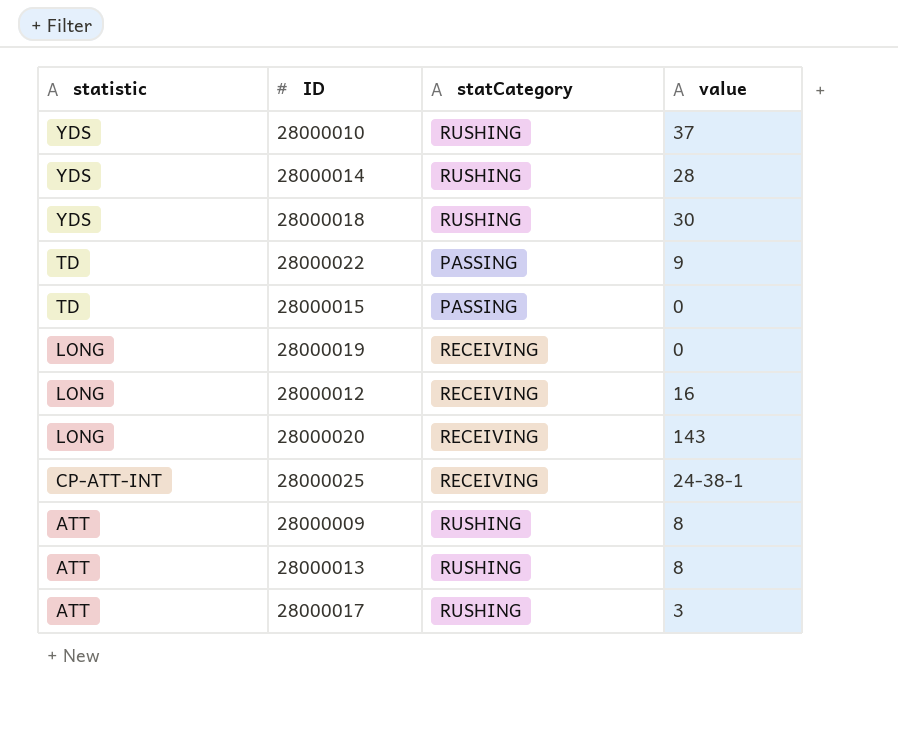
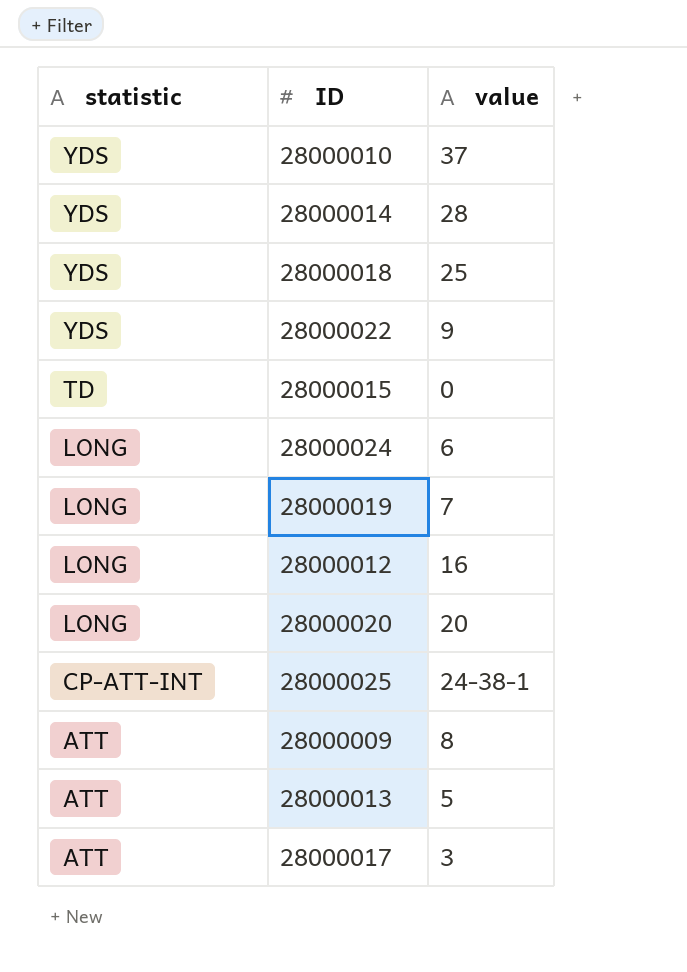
column statCategory | position: 3 -> none
28000018 | value: 30 -> 25
28000022 | statistic: TD -> YDS
row 28000024: none -> LONG | 6
28000019 | value: 0 -> 7
28000020 | value: 143 -> 20
28000013 | value: 8 -> 5

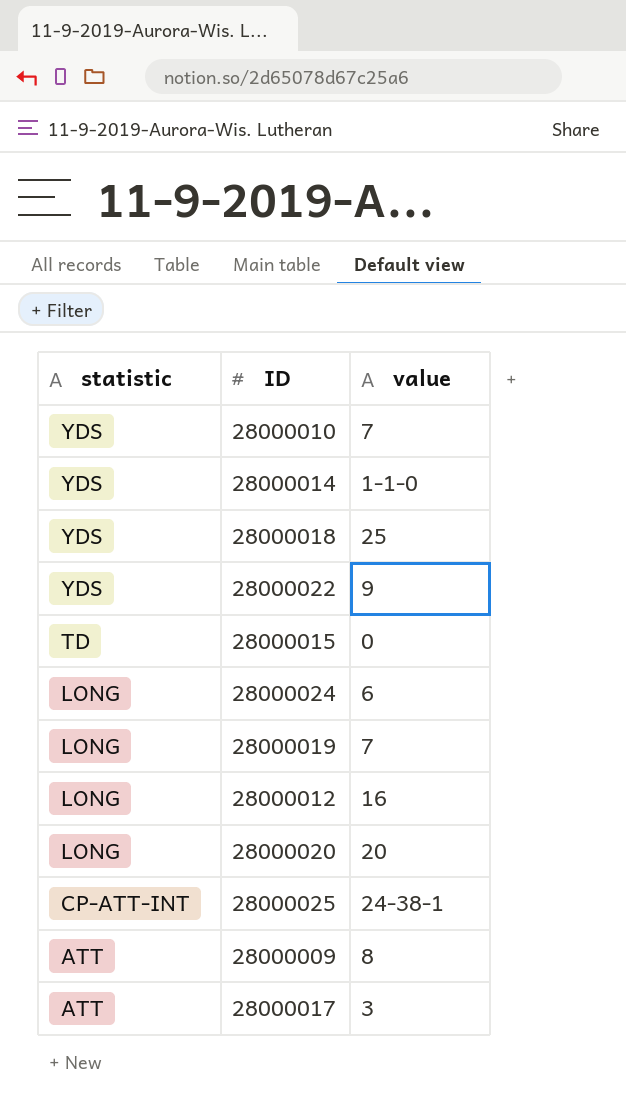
row 28000013: ATT | 5 -> none
28000010 | value: 37 -> 7
28000014 | value: 28 -> 1-1-0

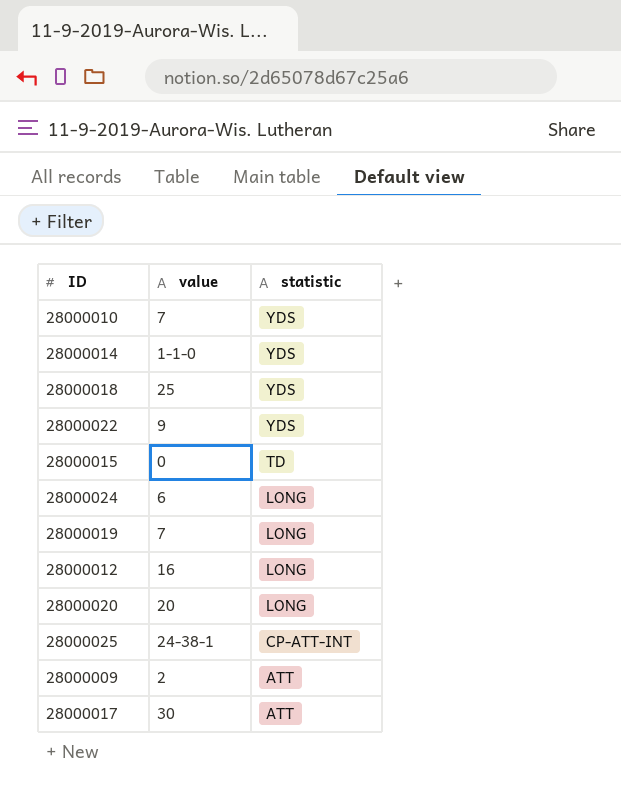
column statistic | position: 1 -> 3
28000009 | value: 8 -> 2
28000017 | value: 3 -> 30

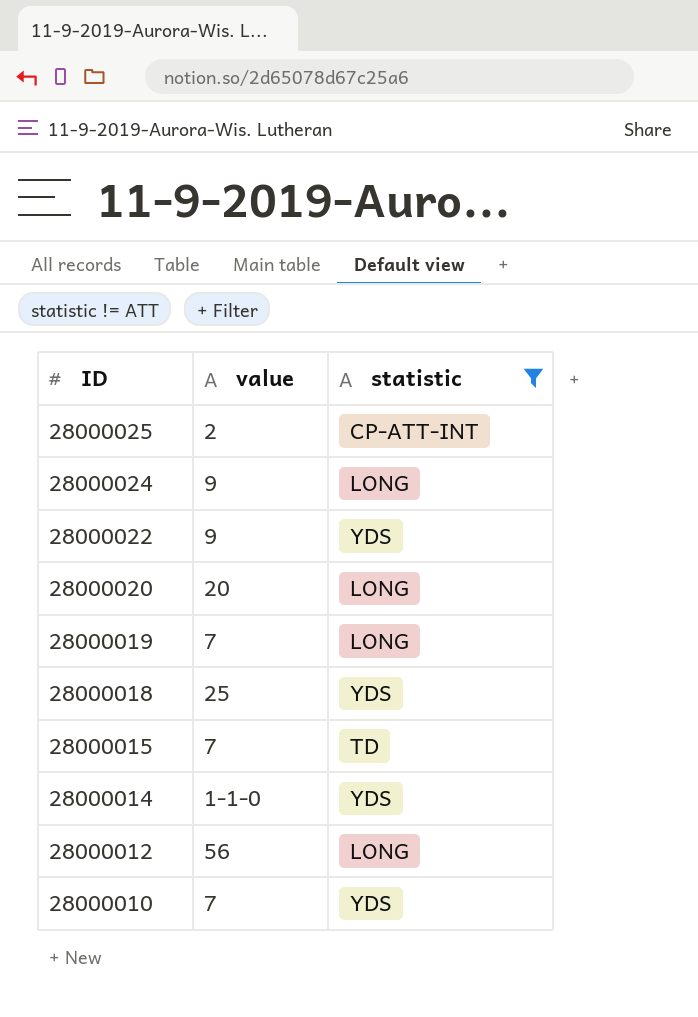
filter: none -> statistic != ATT
row order: statistic descending -> ID descending
28000025 | value: 24-38-1 -> 2
28000024 | value: 6 -> 9
28000015 | value: 0 -> 7
28000012 | value: 16 -> 56

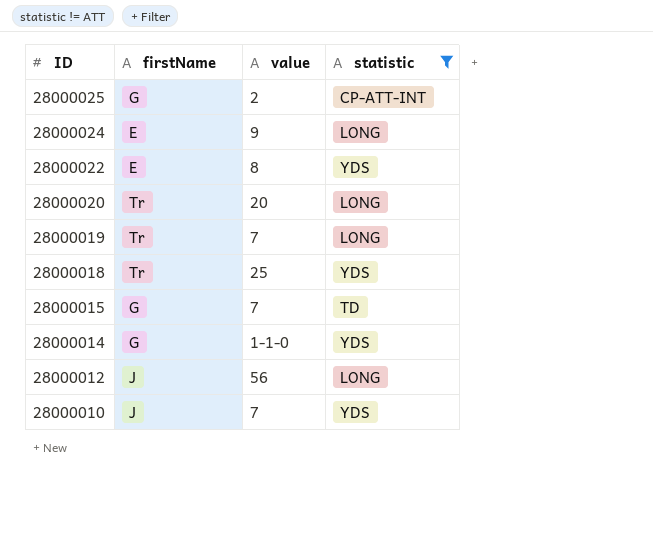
column firstName | position: none -> 2
28000022 | value: 9 -> 8

